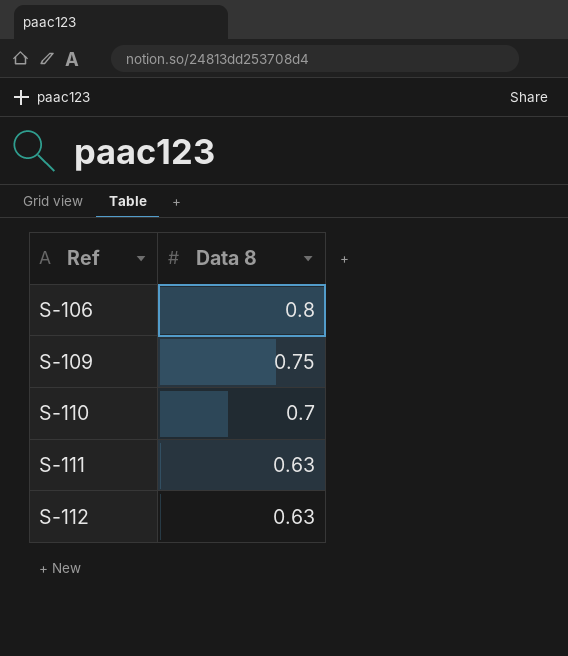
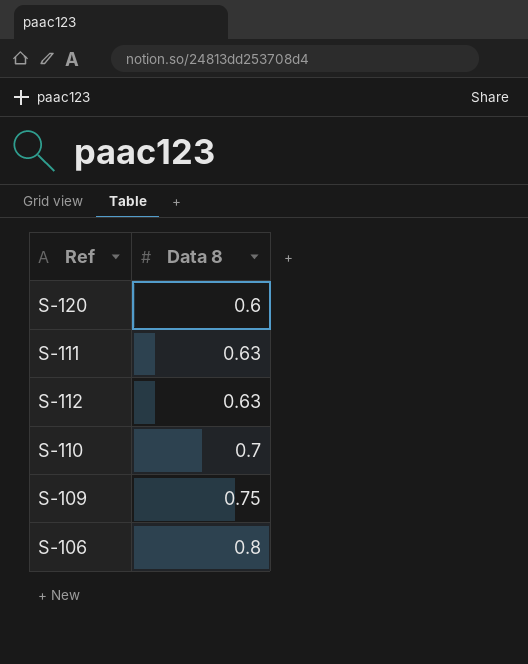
row order: Ref ascending -> Data 8 ascending
row S-120: none -> 0.6

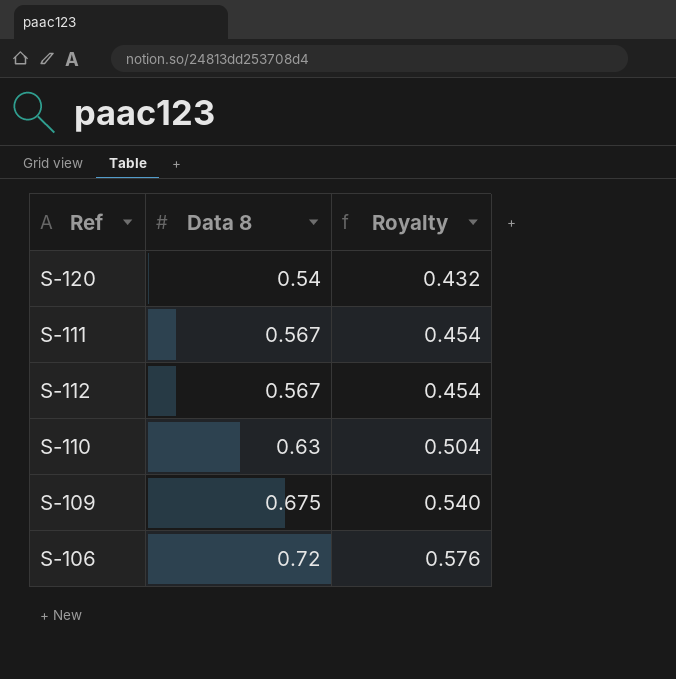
column Royalty | formula: none -> [Data 8] * 0.8
S-120 | Data 8: 0.6 -> 0.54
S-111 | Data 8: 0.63 -> 0.567
S-112 | Data 8: 0.63 -> 0.567
S-110 | Data 8: 0.7 -> 0.63
S-109 | Data 8: 0.75 -> 0.675
S-106 | Data 8: 0.8 -> 0.72

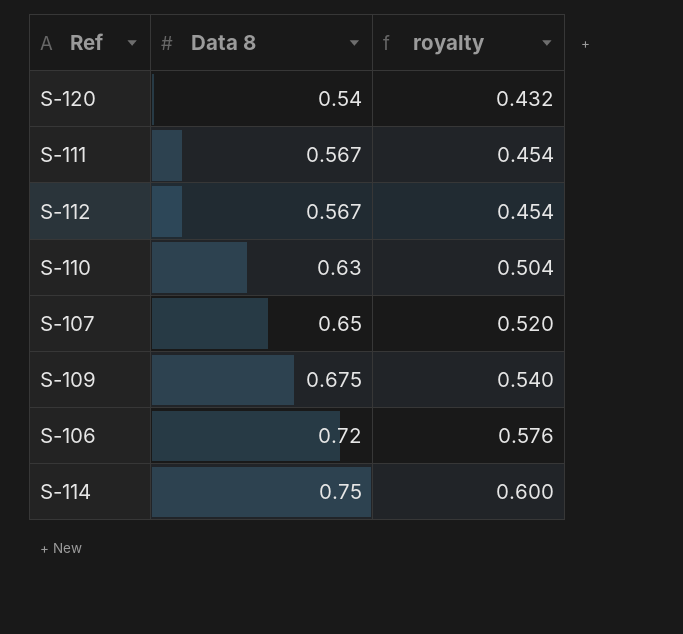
column name: Royalty -> royalty
row S-107: none -> 0.65 | 0.520
row S-114: none -> 0.75 | 0.600

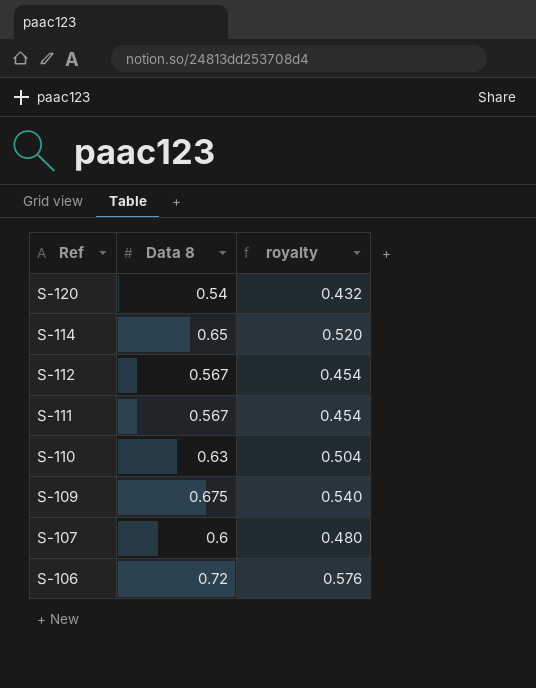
row order: Data 8 ascending -> Ref descending
S-114 | Data 8: 0.75 -> 0.65
S-114 | royalty: 0.600 -> 0.520
S-107 | Data 8: 0.65 -> 0.6
S-107 | royalty: 0.520 -> 0.480

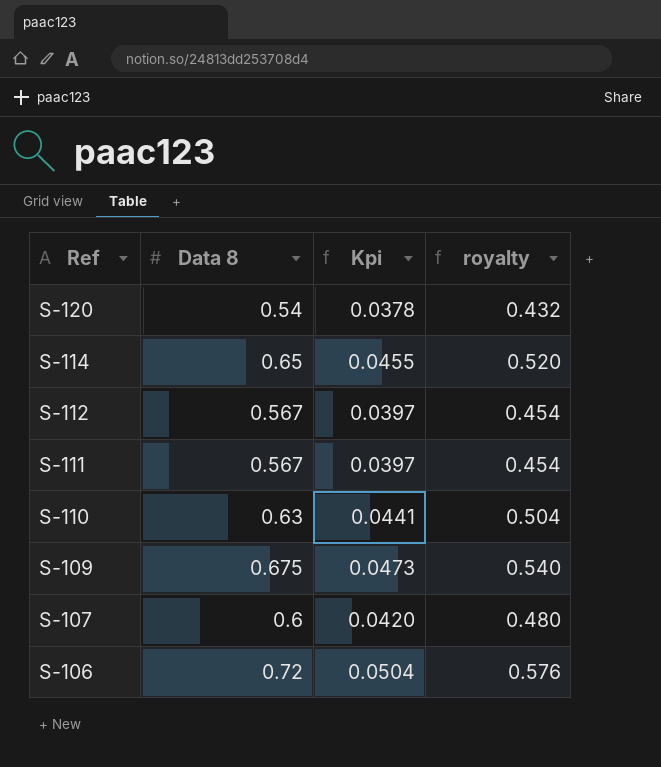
column Kpi | formula: none -> [Data 8] * 0.07

